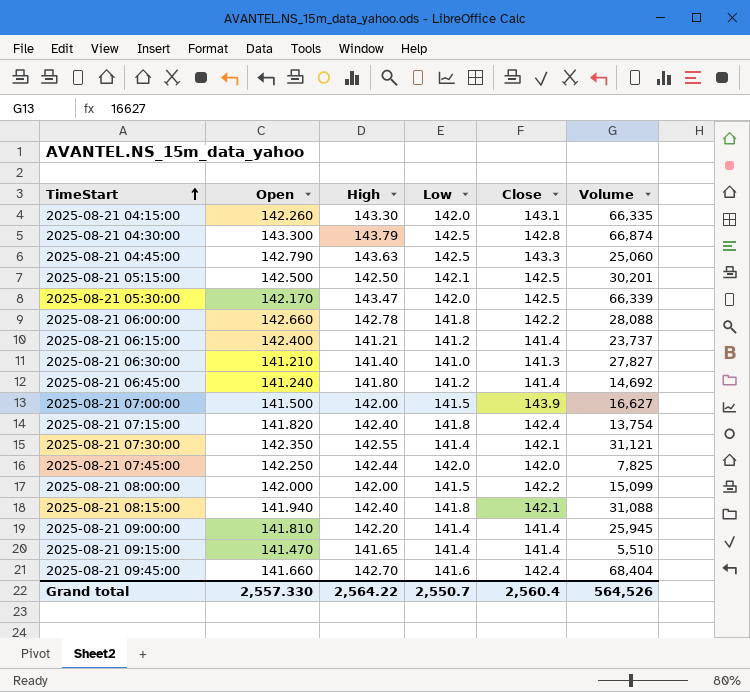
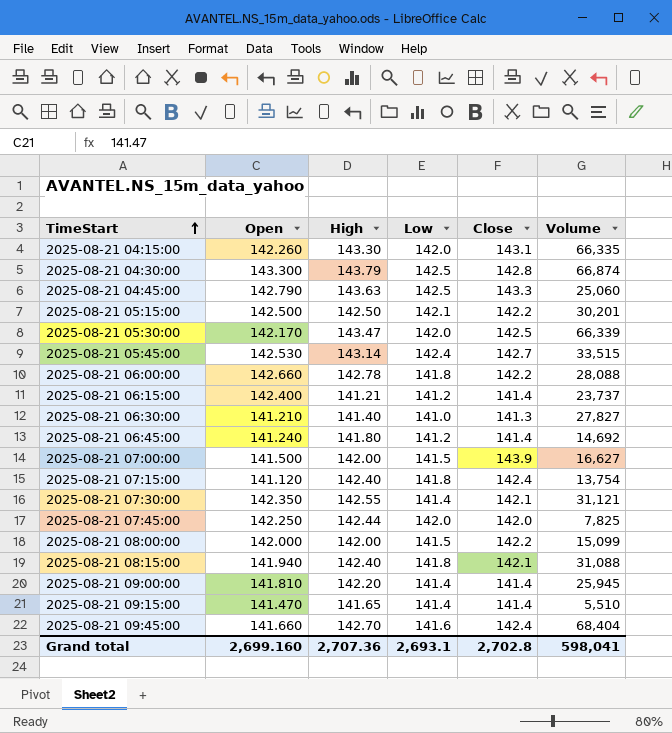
2025-08-21 05:15:00 | Close: 142.5 -> 142.2
row 2025-08-21 05:45:00: none -> 142.530 | 143.14 | 142.4 | 142.7 | 33,515
2025-08-21 07:15:00 | Open: 141.820 -> 141.120
Grand total | Open: 2,557.330 -> 2,699.160
Grand total | High: 2,564.22 -> 2,707.36
Grand total | Low: 2,550.7 -> 2,693.1
Grand total | Close: 2,560.4 -> 2,702.8
Grand total | Volume: 564,526 -> 598,041

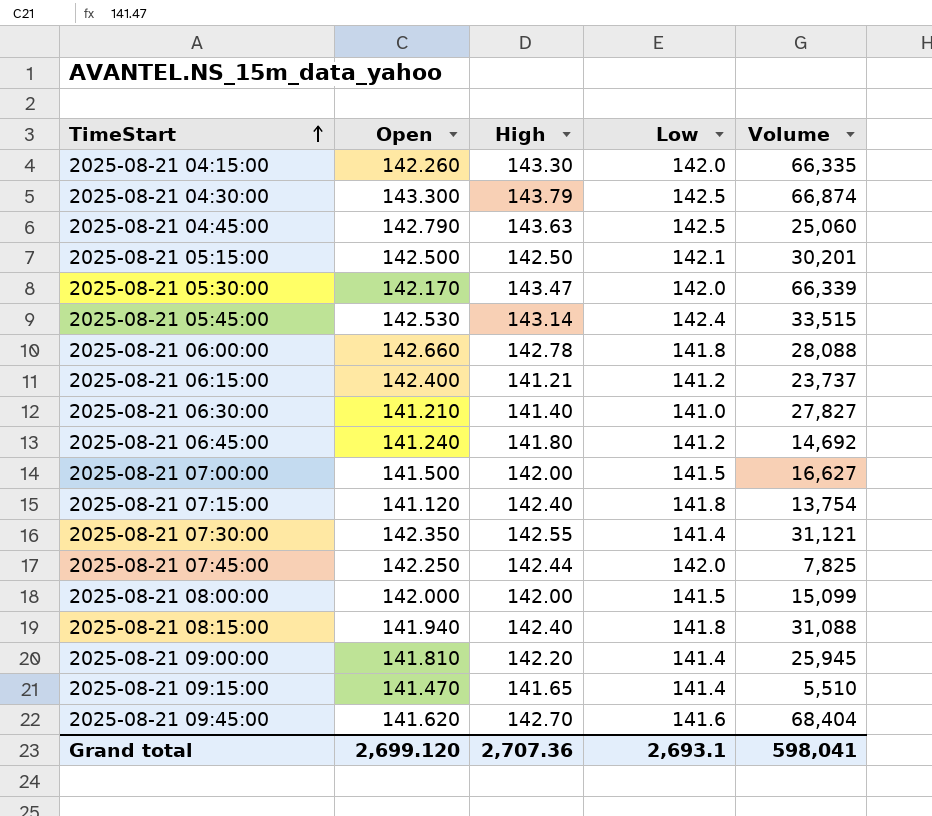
column Close | position: 5 -> none
2025-08-21 09:45:00 | Open: 141.660 -> 141.620
Grand total | Open: 2,699.160 -> 2,699.120

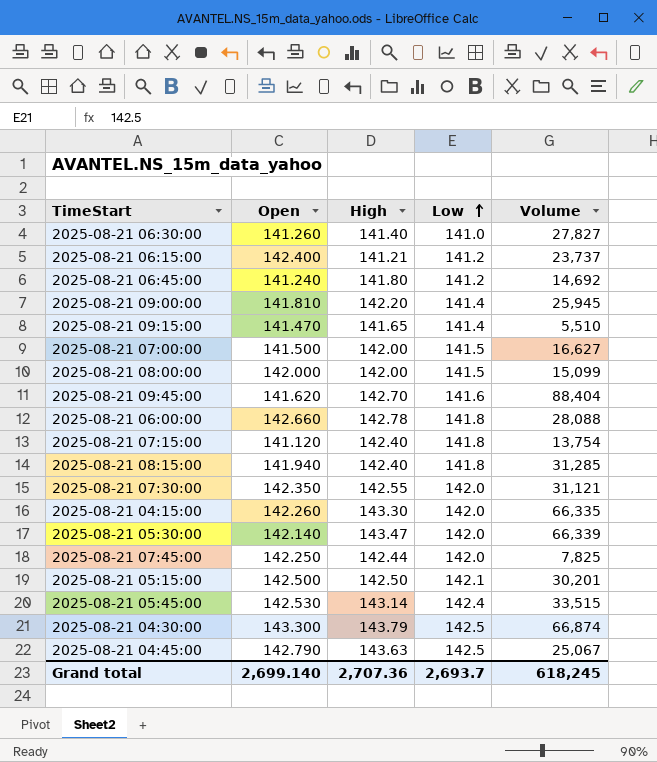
row order: TimeStart ascending -> Low ascending
2025-08-21 06:30:00 | Open: 141.210 -> 141.260
2025-08-21 09:45:00 | Volume: 68,404 -> 88,404
2025-08-21 08:15:00 | Volume: 31,088 -> 31,285
2025-08-21 07:30:00 | Low: 141.4 -> 142.0
2025-08-21 05:30:00 | Open: 142.170 -> 142.140
2025-08-21 04:45:00 | Volume: 25,060 -> 25,067
Grand total | Open: 2,699.120 -> 2,699.140
Grand total | Low: 2,693.1 -> 2,693.7
Grand total | Volume: 598,041 -> 618,245

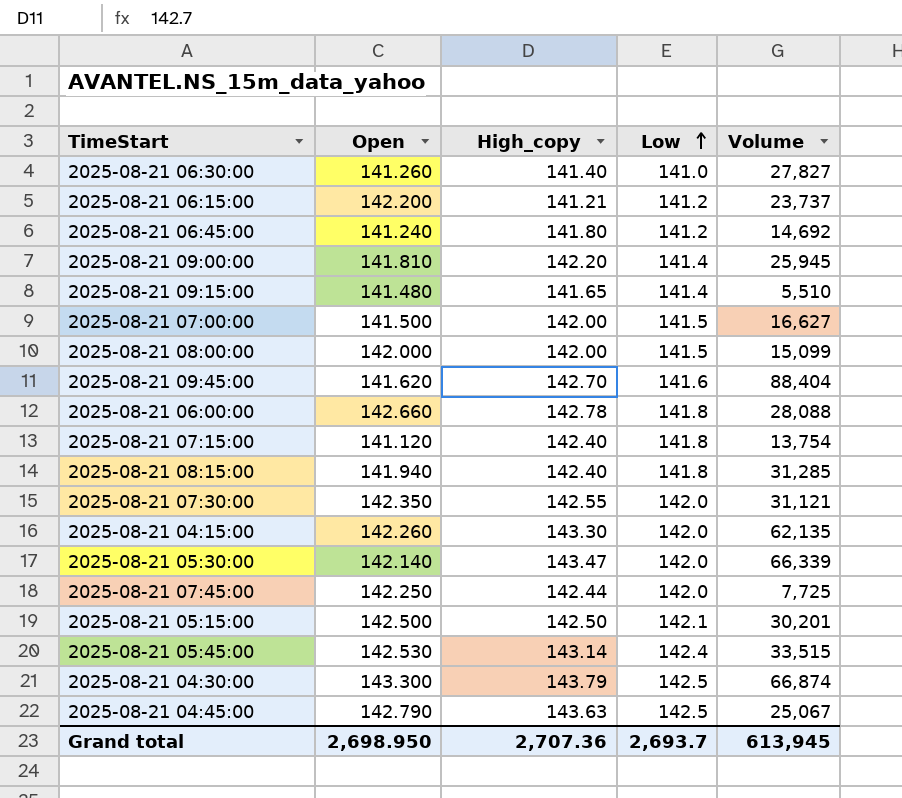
column name: High -> High_copy
2025-08-21 06:15:00 | Open: 142.400 -> 142.200
2025-08-21 09:15:00 | Open: 141.470 -> 141.480
2025-08-21 04:15:00 | Volume: 66,335 -> 62,135
2025-08-21 07:45:00 | Volume: 7,825 -> 7,725
Grand total | Open: 2,699.140 -> 2,698.950
Grand total | Volume: 618,245 -> 613,945

